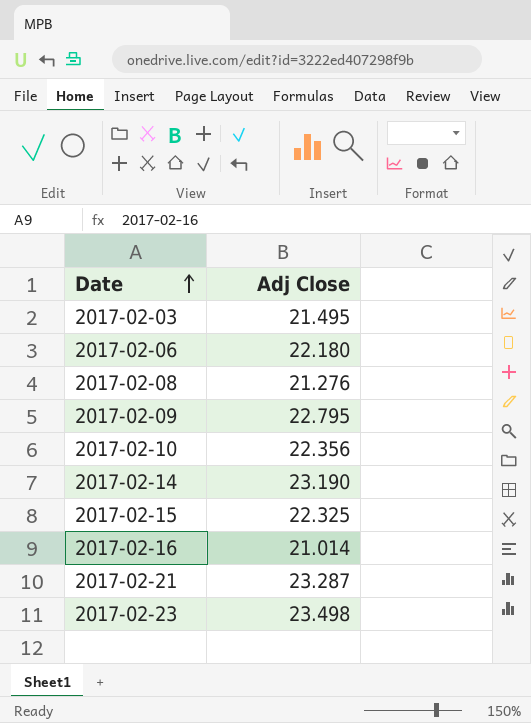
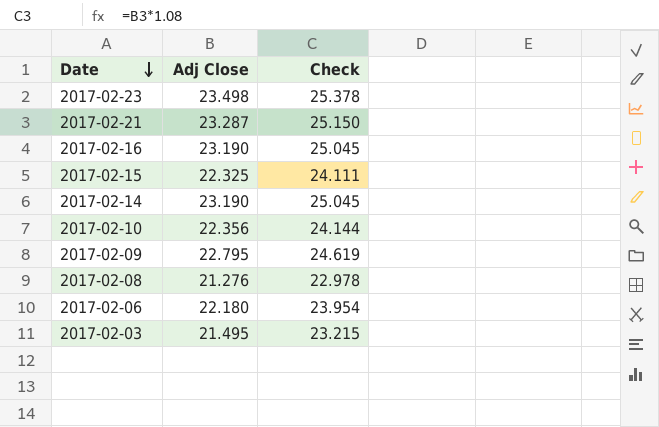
row order: Date ascending -> Date descending
column Check | formula: none -> [Adj Close] * 1.08
2017-02-16 | Adj Close: 21.014 -> 23.190

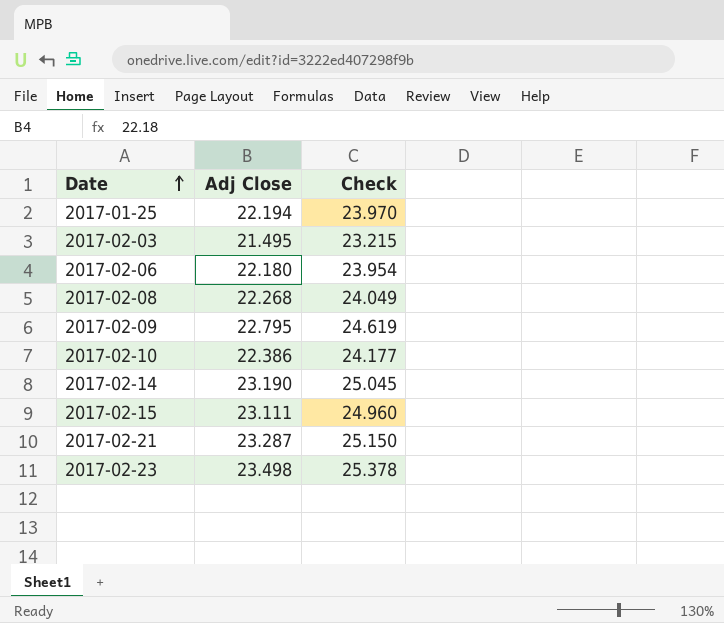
row order: Date descending -> Date ascending
row 2017-02-16: 23.190 | 25.045 -> none
row 2017-01-25: none -> 22.194 | 23.970
2017-02-08 | Adj Close: 21.276 -> 22.268
2017-02-08 | Check: 22.978 -> 24.049
2017-02-10 | Adj Close: 22.356 -> 22.386
2017-02-10 | Check: 24.144 -> 24.177
2017-02-15 | Adj Close: 22.325 -> 23.111
2017-02-15 | Check: 24.111 -> 24.960

